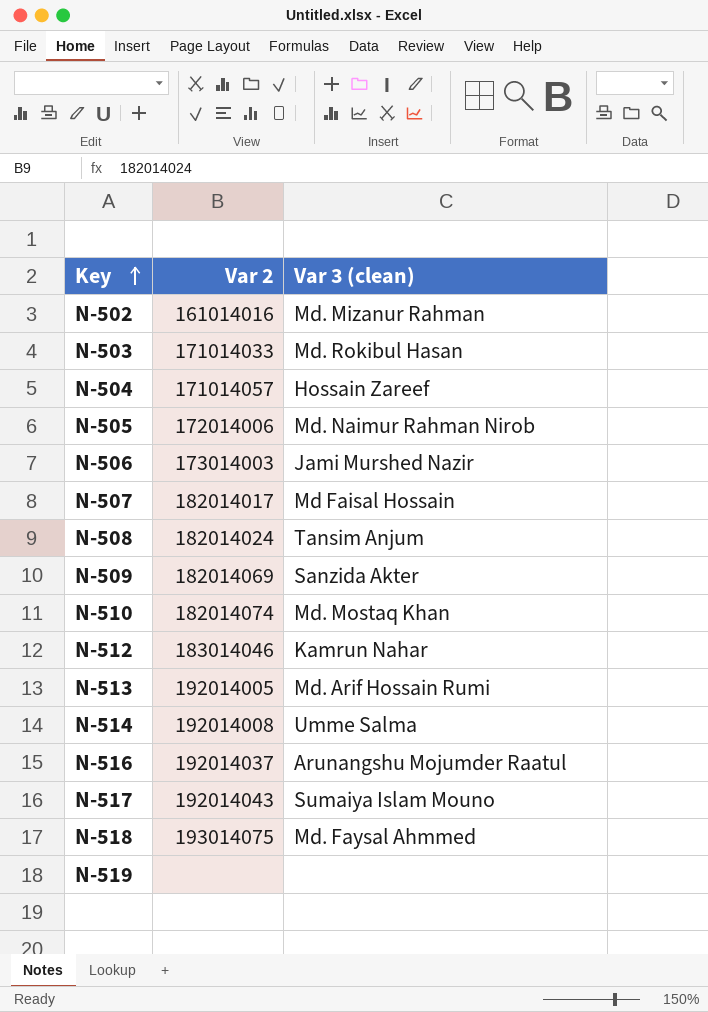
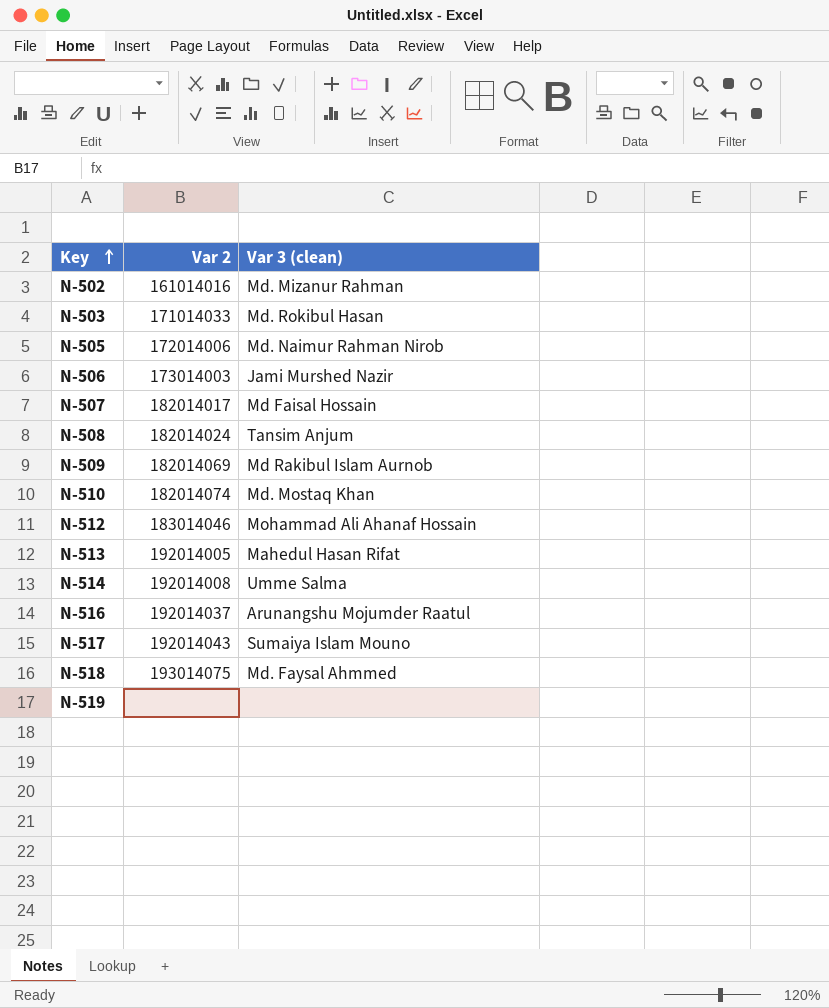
row N-504: 171014057 | Hossain Zareef -> none
N-509 | Var 3 (clean): Sanzida Akter -> Md Rakibul Islam Aurnob
N-512 | Var 3 (clean): Kamrun Nahar -> Mohammad Ali Ahanaf Hossain
N-513 | Var 3 (clean): Md. Arif Hossain Rumi -> Mahedul Hasan Rifat

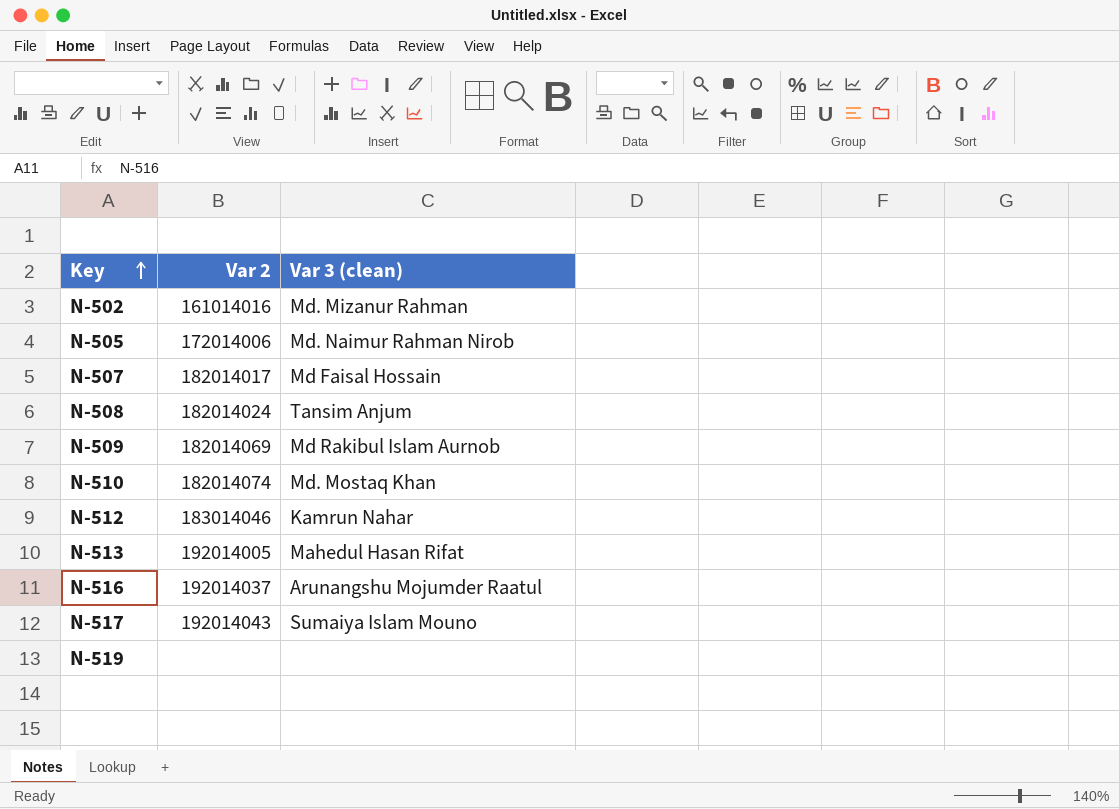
row N-503: 171014033 | Md. Rokibul Hasan -> none
row N-506: 173014003 | Jami Murshed Nazir -> none
row N-514: 192014008 | Umme Salma -> none
row N-518: 193014075 | Md. Faysal Ahmmed -> none
N-512 | Var 3 (clean): Mohammad Ali Ahanaf Hossain -> Kamrun Nahar

